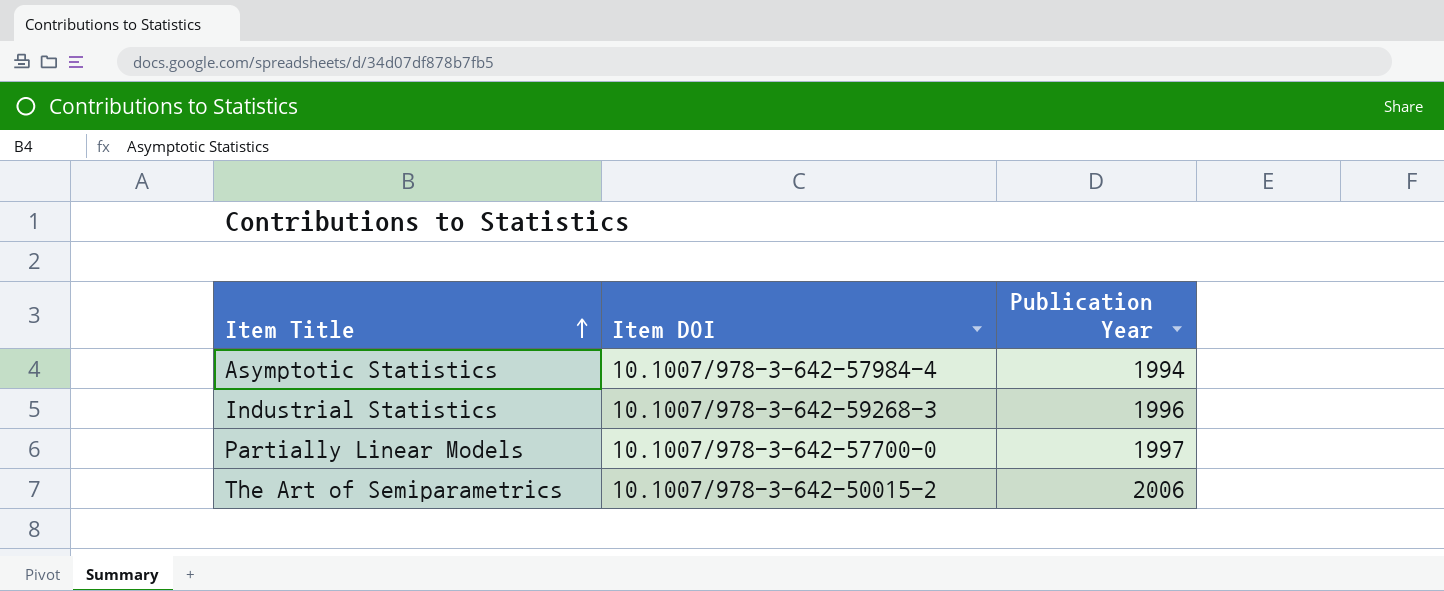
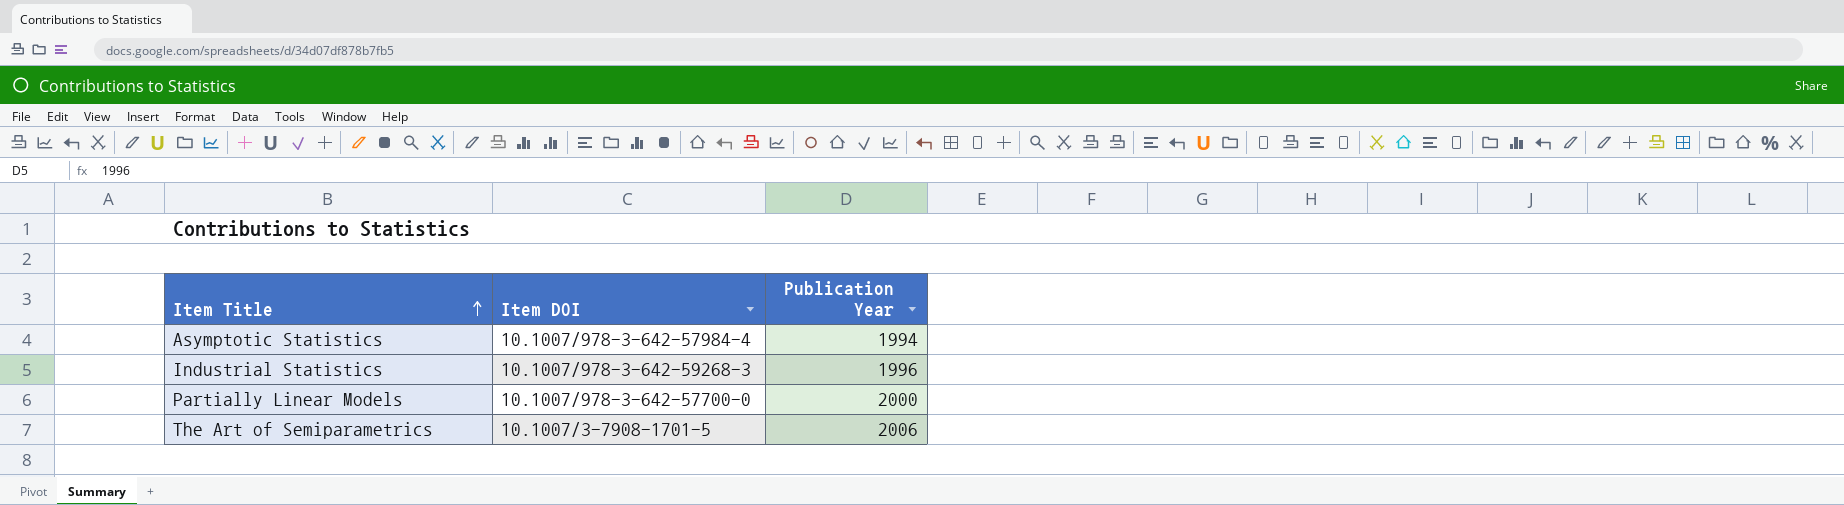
Partially Linear Models | Publication Year: 1997 -> 2000
The Art of Semiparametrics | Item DOI: 10.1007/978-3-642-50015-2 -> 10.1007/3-7908-1701-5

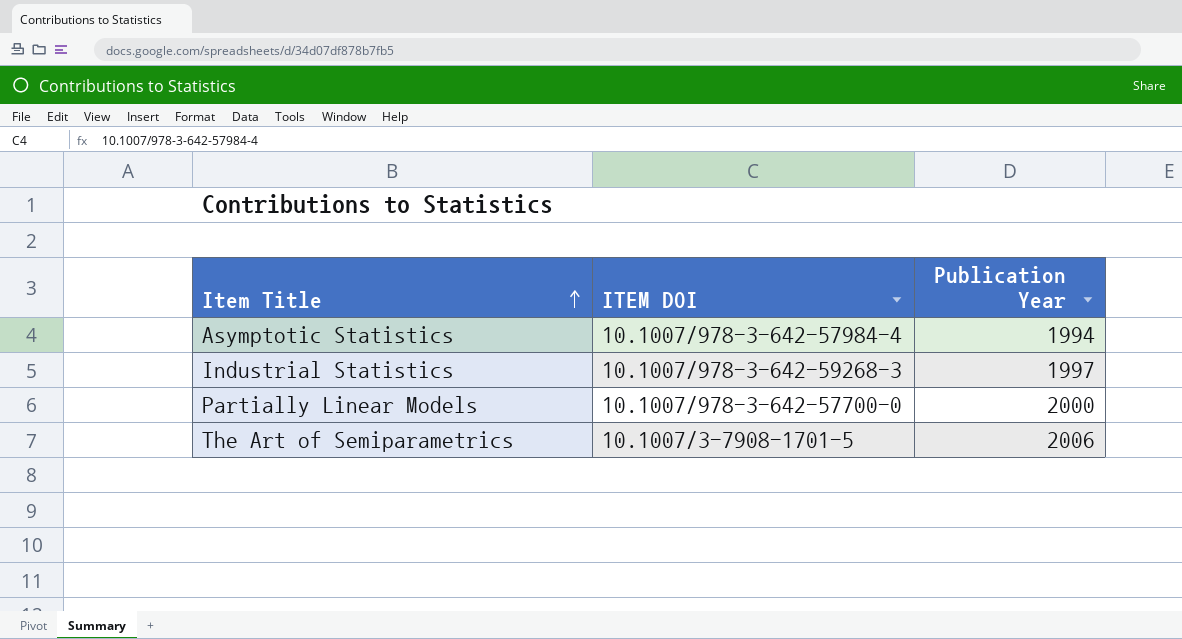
column name: Item DOI -> ITEM DOI
Industrial Statistics | Publication Year: 1996 -> 1997

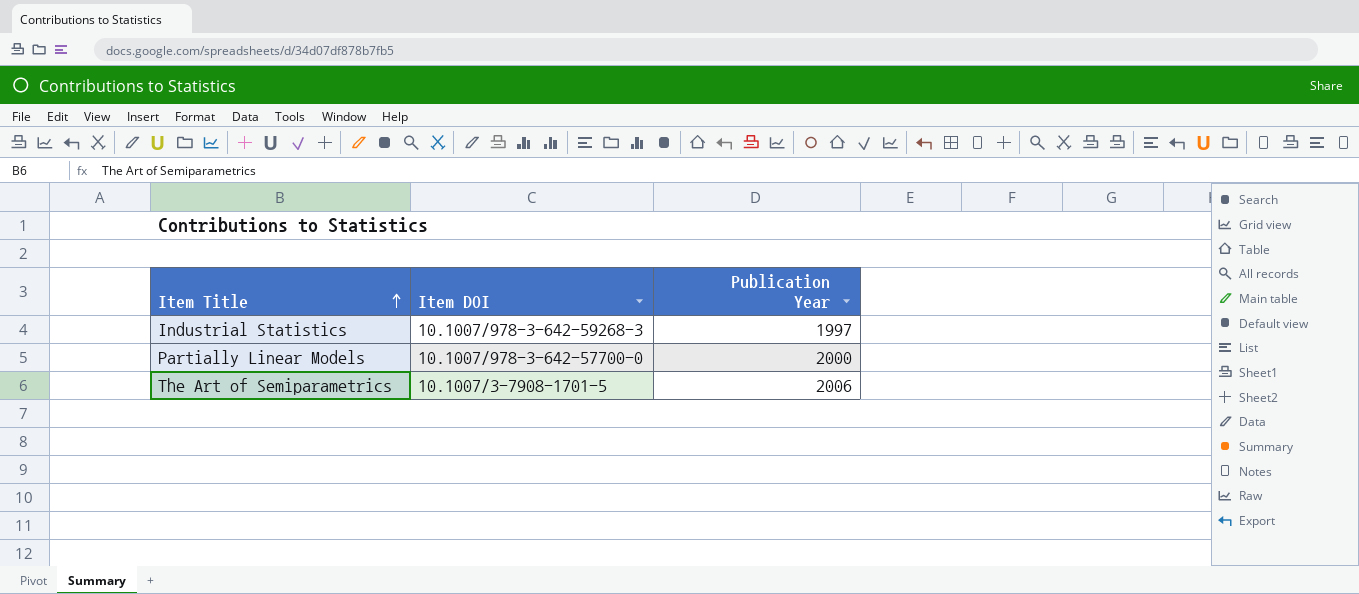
column name: ITEM DOI -> Item DOI
row Asymptotic Statistics: 10.1007/978-3-642-57984-4 | 1994 -> none

